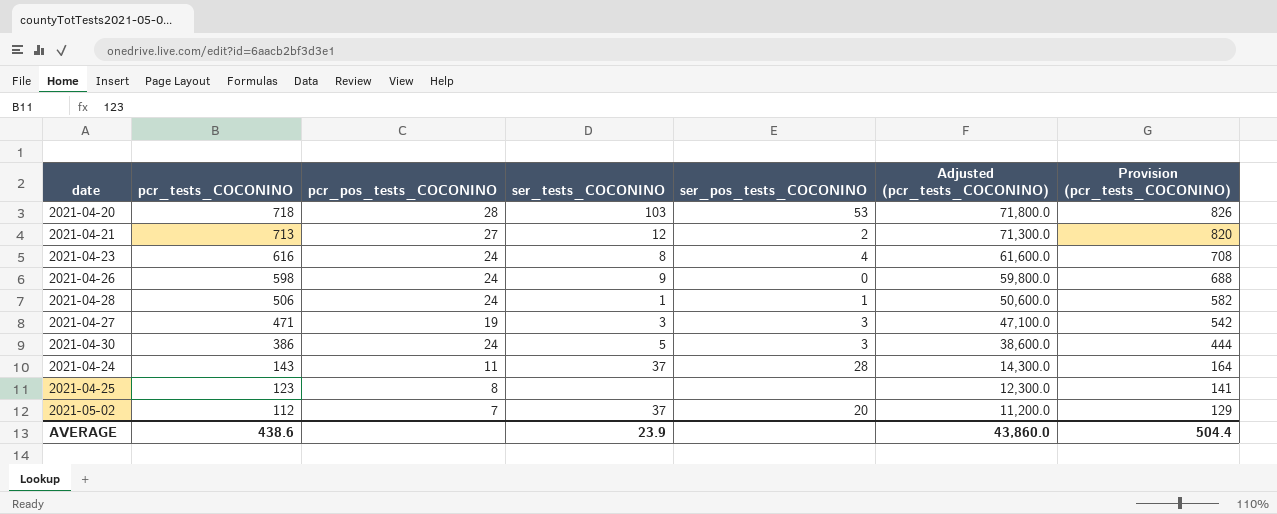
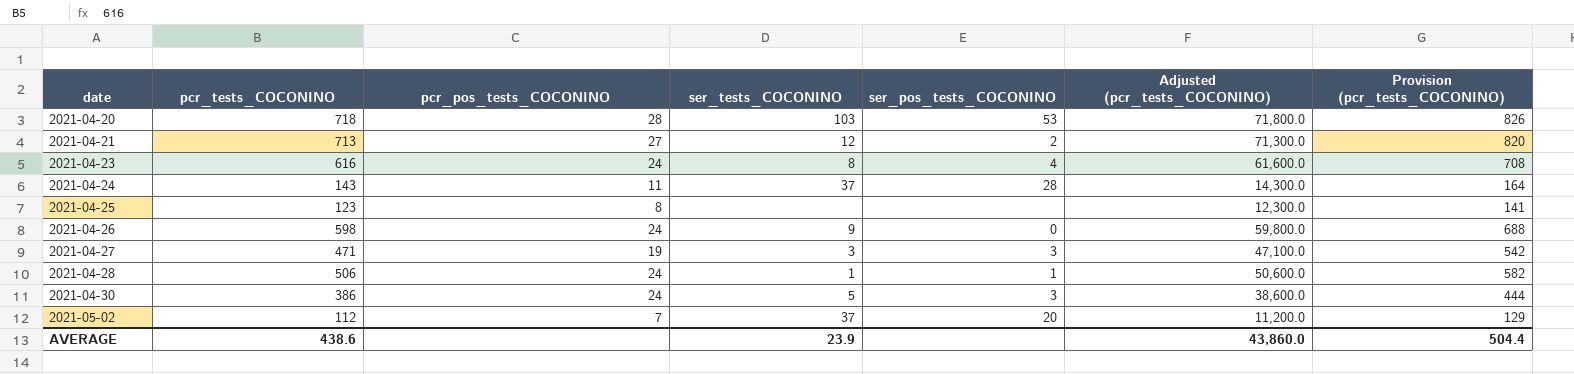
row order: pcr_tests_COCONINO descending -> date ascending

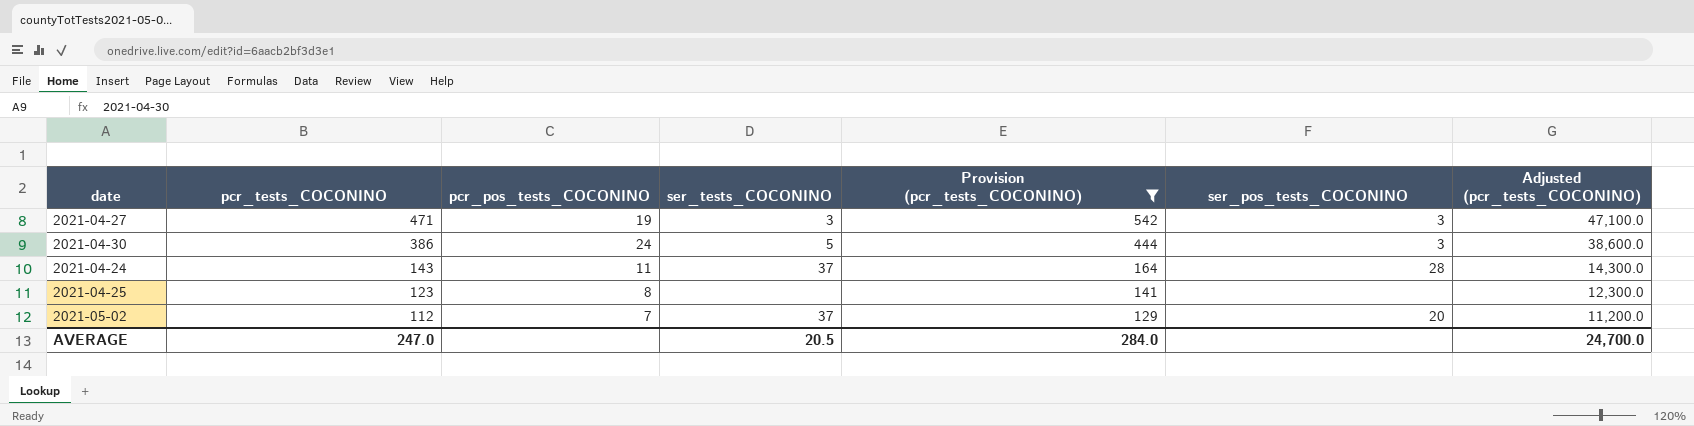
filter: none -> Provision (pcr_tests_COCONINO) <= 542
row order: date ascending -> pcr_tests_COCONINO descending
column Provision (pcr_tests_COCONINO) | position: 7 -> 5
AVERAGE | pcr_tests_COCONINO: 438.6 -> 247.0
AVERAGE | ser_tests_COCONINO: 23.9 -> 20.5
AVERAGE | Provision (pcr_tests_COCONINO): 504.4 -> 284.0
AVERAGE | Adjusted (pcr_tests_COCONINO): 43,860.0 -> 24,700.0

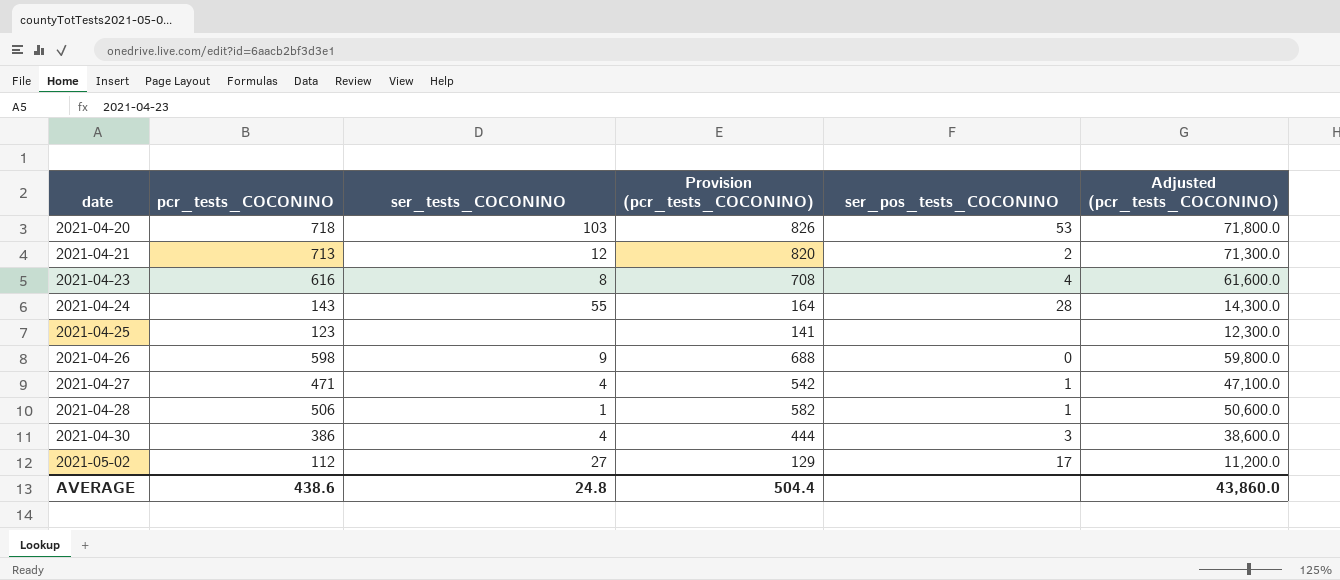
filter: Provision (pcr_tests_COCONINO) <= 542 -> none
row order: pcr_tests_COCONINO descending -> date ascending
column pcr_pos_tests_COCONINO | position: 3 -> none
2021-04-24 | ser_tests_COCONINO: 37 -> 55
2021-04-27 | ser_tests_COCONINO: 3 -> 4
2021-04-27 | ser_pos_tests_COCONINO: 3 -> 1
2021-04-30 | ser_tests_COCONINO: 5 -> 4
2021-05-02 | ser_tests_COCONINO: 37 -> 27
2021-05-02 | ser_pos_tests_COCONINO: 20 -> 17
AVERAGE | pcr_tests_COCONINO: 247.0 -> 438.6
AVERAGE | ser_tests_COCONINO: 20.5 -> 24.8
AVERAGE | Provision (pcr_tests_COCONINO): 284.0 -> 504.4
AVERAGE | Adjusted (pcr_tests_COCONINO): 24,700.0 -> 43,860.0

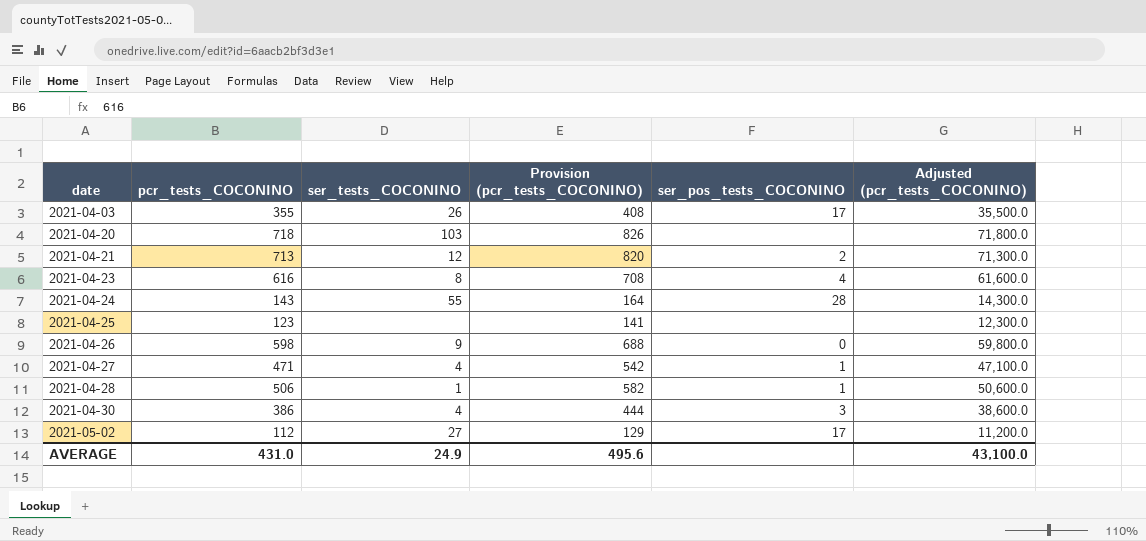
row 2021-04-03: none -> 355 | 26 | 408 | 17 | 35,500.0
2021-04-20 | ser_pos_tests_COCONINO: 53 -> none
AVERAGE | pcr_tests_COCONINO: 438.6 -> 431.0
AVERAGE | ser_tests_COCONINO: 24.8 -> 24.9
AVERAGE | Provision (pcr_tests_COCONINO): 504.4 -> 495.6
AVERAGE | Adjusted (pcr_tests_COCONINO): 43,860.0 -> 43,100.0

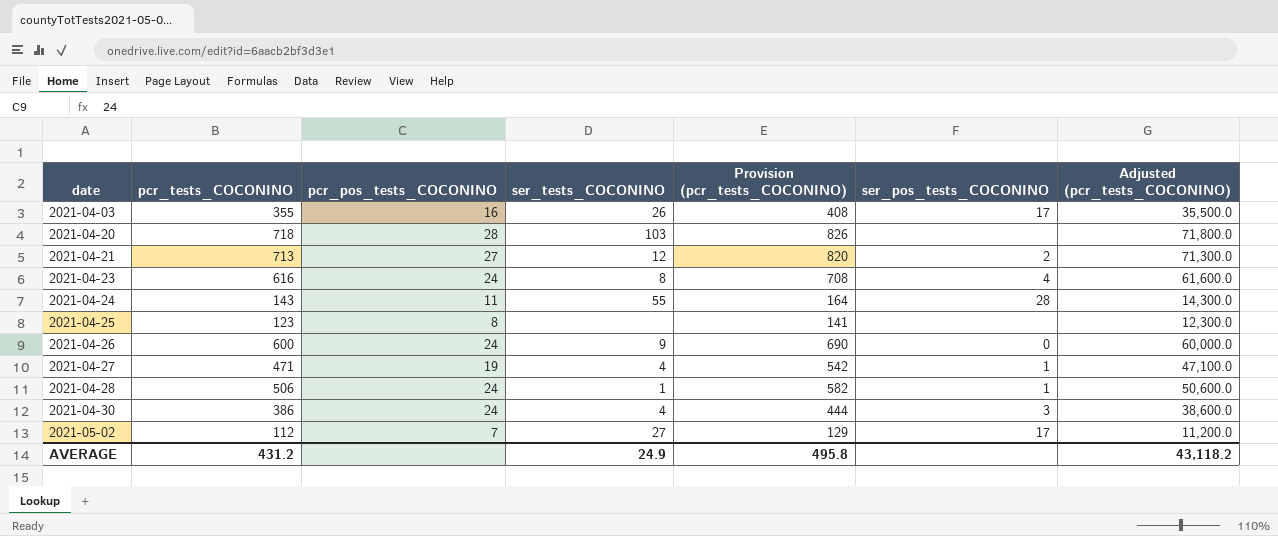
column pcr_pos_tests_COCONINO | position: none -> 3
2021-04-26 | pcr_tests_COCONINO: 598 -> 600
2021-04-26 | Provision (pcr_tests_COCONINO): 688 -> 690
2021-04-26 | Adjusted (pcr_tests_COCONINO): 59,800.0 -> 60,000.0
AVERAGE | pcr_tests_COCONINO: 431.0 -> 431.2
AVERAGE | Provision (pcr_tests_COCONINO): 495.6 -> 495.8
AVERAGE | Adjusted (pcr_tests_COCONINO): 43,100.0 -> 43,118.2

